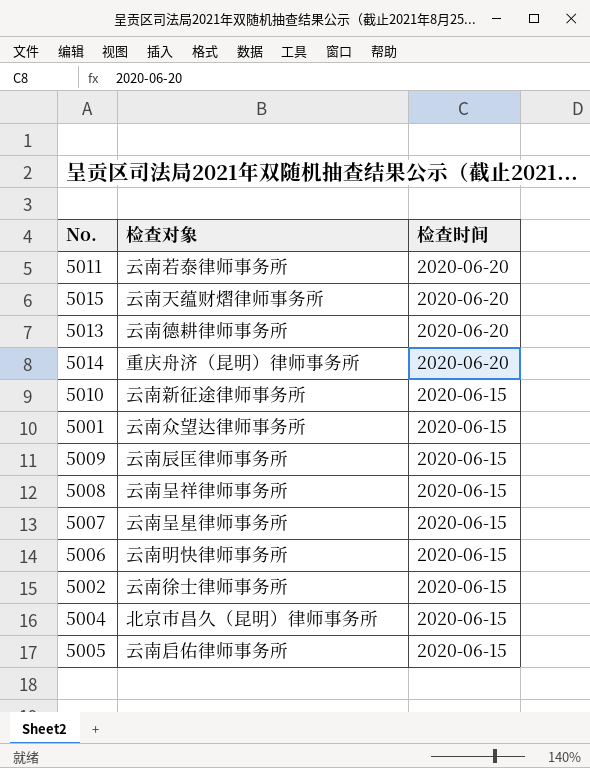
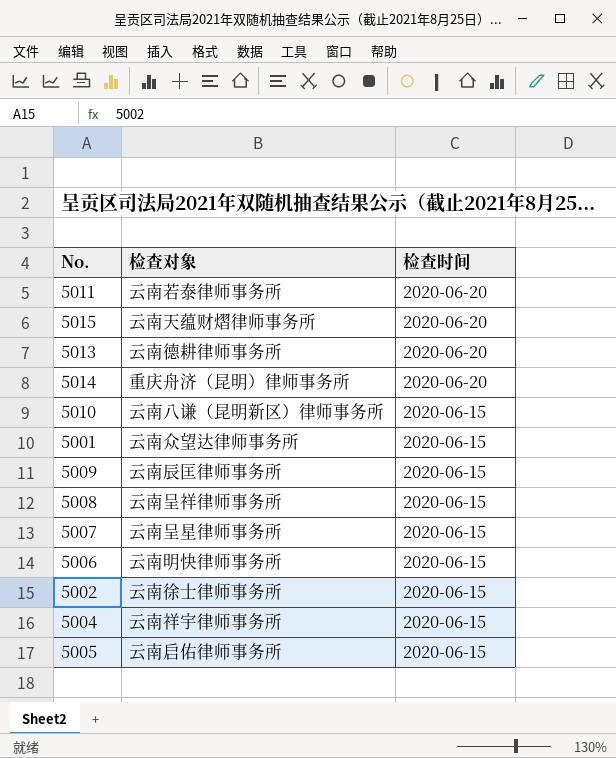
5010 | 检查对象: 云南新征途律师事务所 -> 云南八谦（昆明新区）律师事务所
5004 | 检查对象: 北京市昌久（昆明）律师事务所 -> 云南祥宇律师事务所

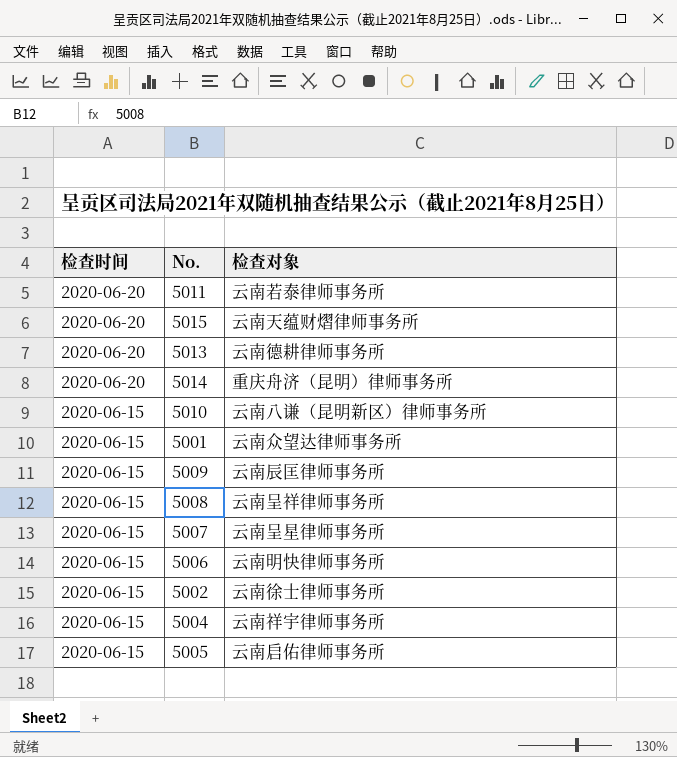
column 检查时间 | position: 3 -> 1

